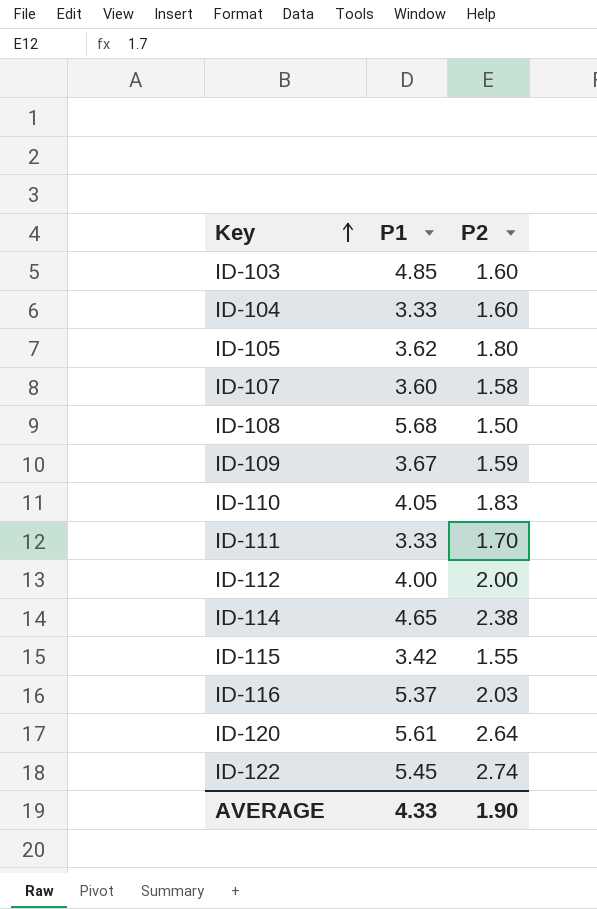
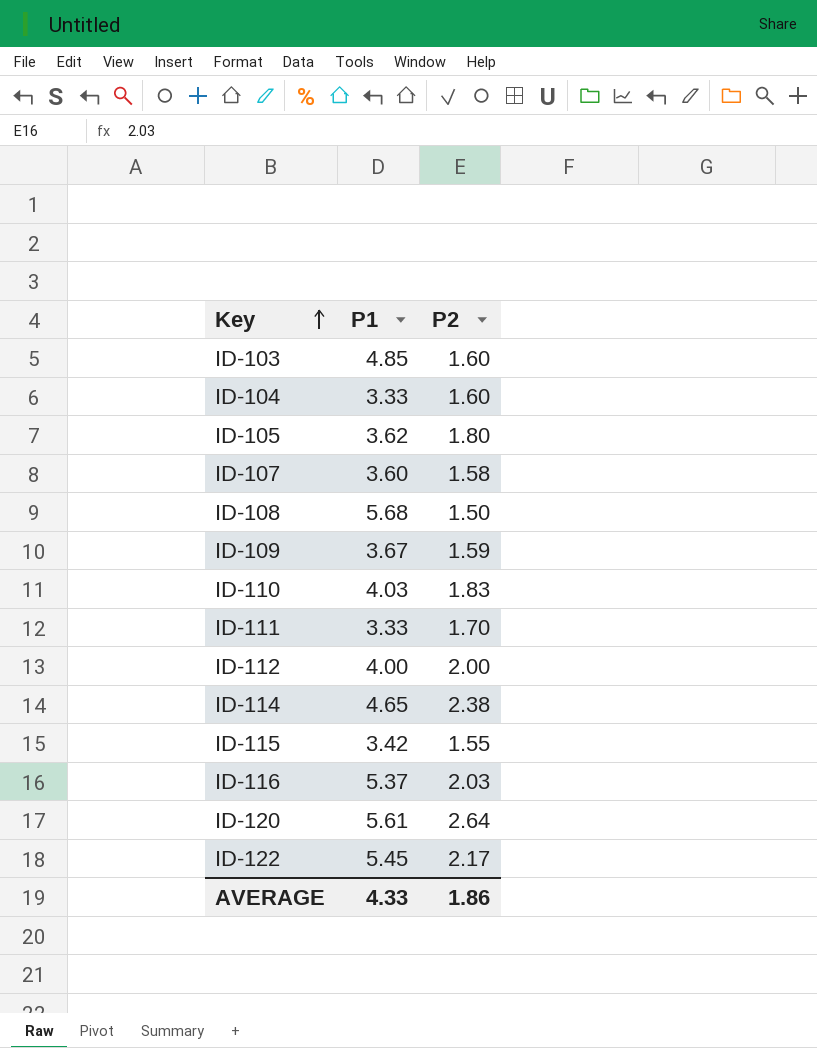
ID-110 | P1: 4.05 -> 4.03
ID-122 | P2: 2.74 -> 2.17
AVERAGE | P2: 1.90 -> 1.86

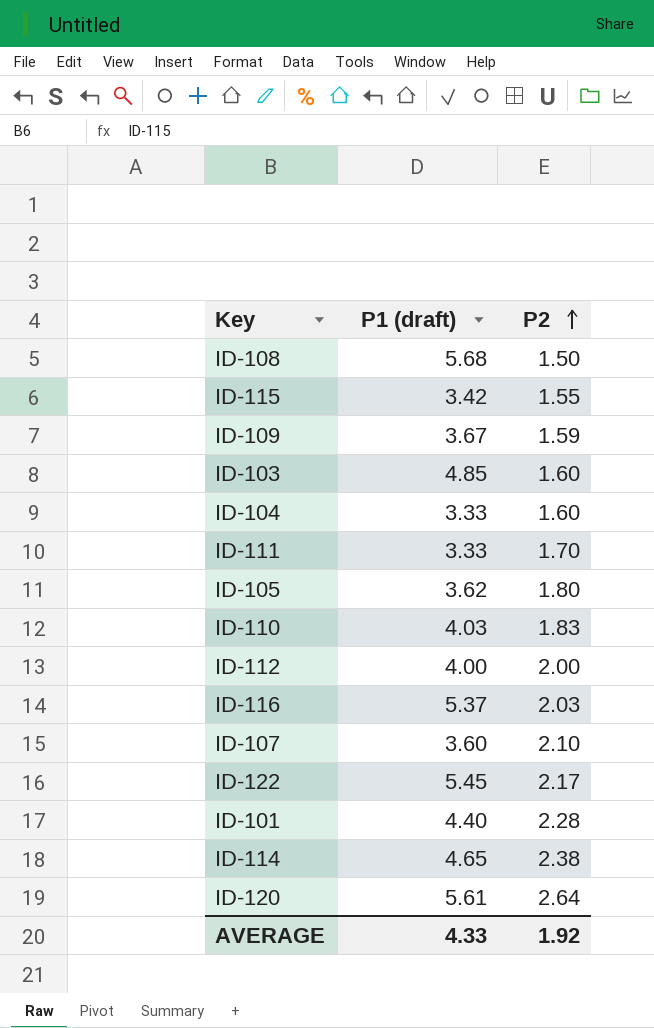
row order: Key ascending -> P2 ascending
column name: P1 -> P1 (draft)
ID-107 | P2: 1.58 -> 2.10
row ID-101: none -> 4.40 | 2.28
AVERAGE | P2: 1.86 -> 1.92

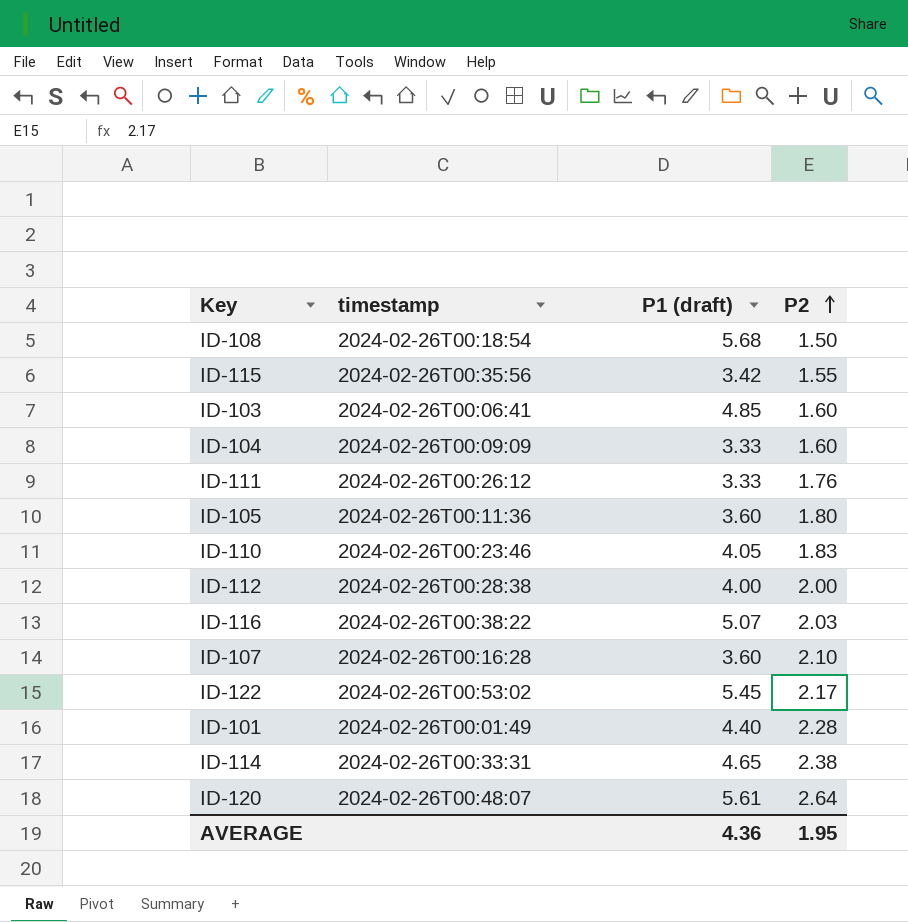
column timestamp | position: none -> 2
row ID-109: 3.67 | 1.59 -> none
ID-111 | P2: 1.70 -> 1.76
ID-105 | P1 (draft): 3.62 -> 3.60
ID-110 | P1 (draft): 4.03 -> 4.05
ID-116 | P1 (draft): 5.37 -> 5.07
AVERAGE | P1 (draft): 4.33 -> 4.36
AVERAGE | P2: 1.92 -> 1.95

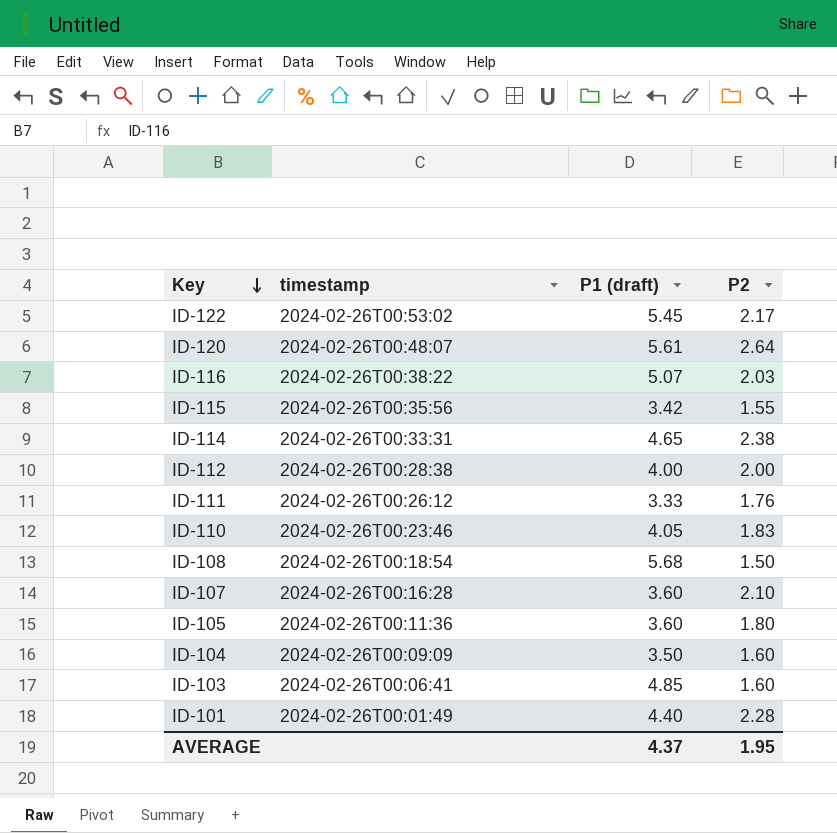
row order: P2 ascending -> Key descending
ID-104 | P1 (draft): 3.33 -> 3.50
AVERAGE | P1 (draft): 4.36 -> 4.37

